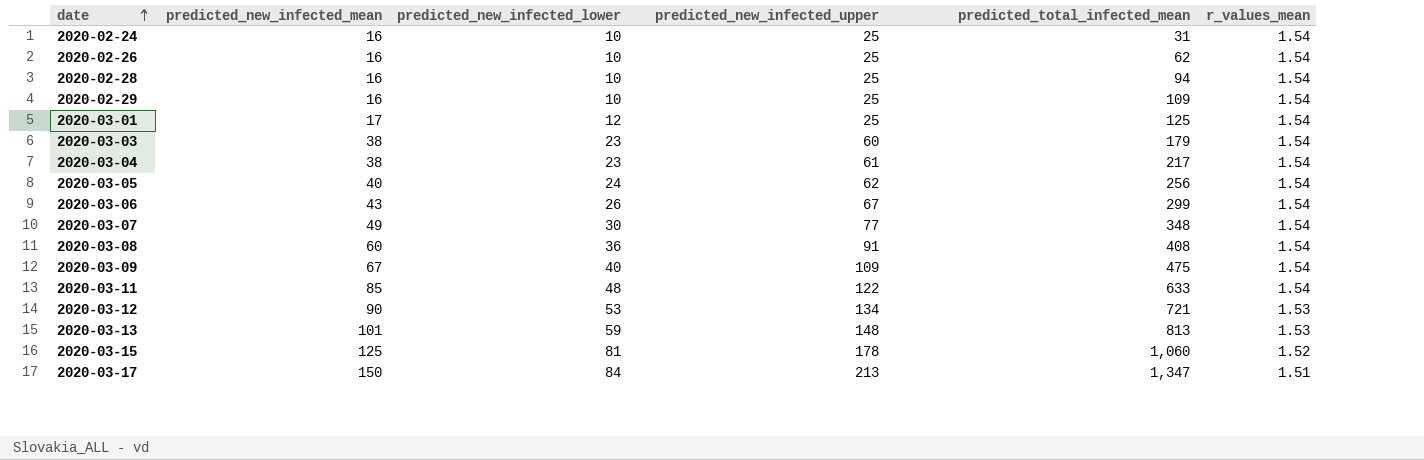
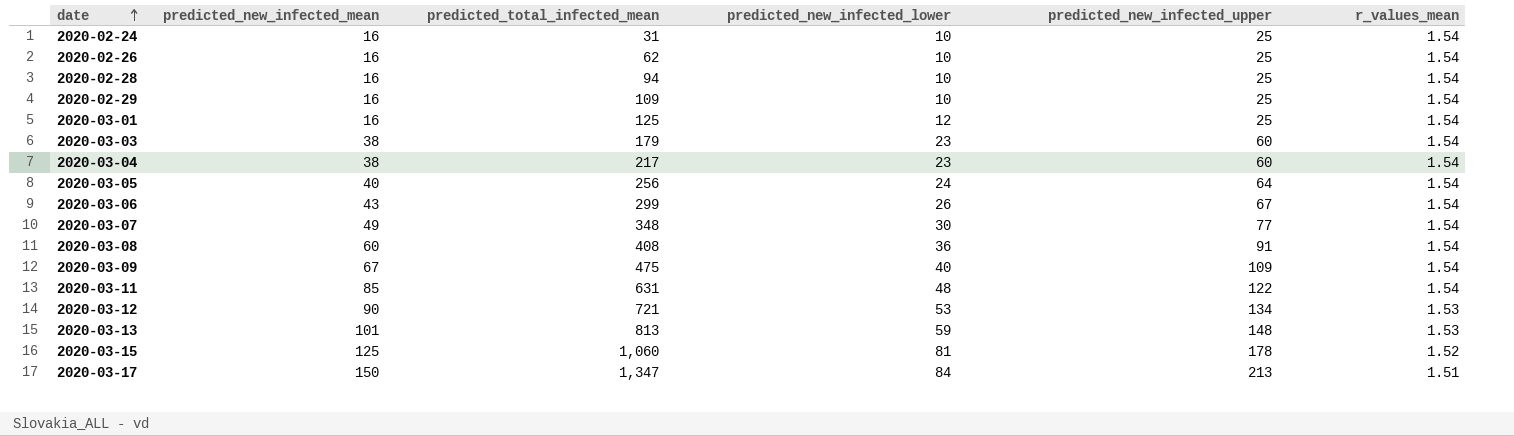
column predicted_total_infected_mean | position: 5 -> 3
2020-03-01 | predicted_new_infected_mean: 17 -> 16
2020-03-04 | predicted_new_infected_upper: 61 -> 60
2020-03-05 | predicted_new_infected_upper: 62 -> 64
2020-03-11 | predicted_total_infected_mean: 633 -> 631

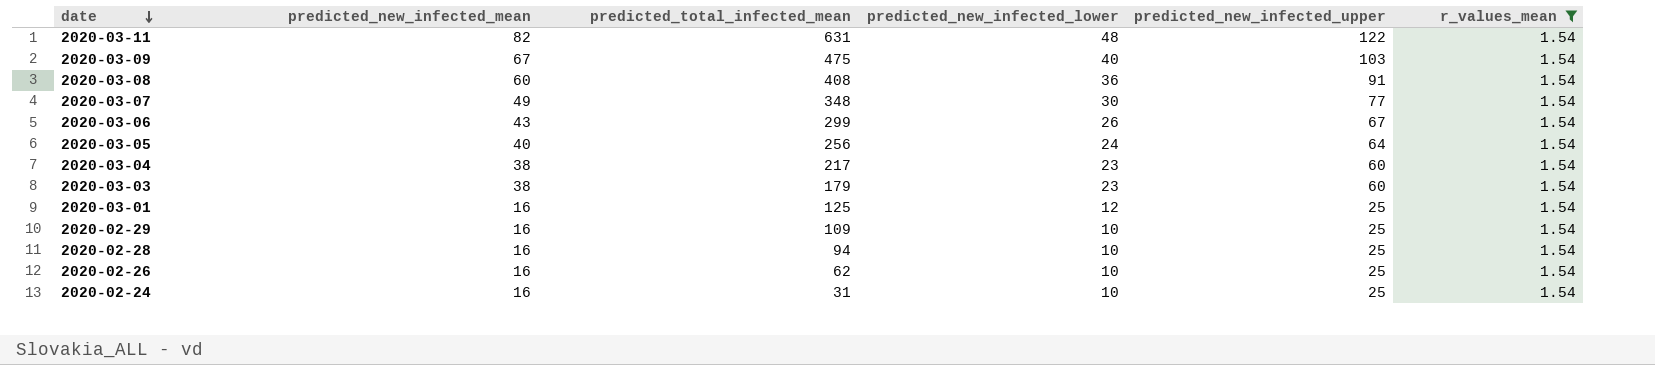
filter: none -> r_values_mean = 1.54
row order: date ascending -> date descending
2020-03-11 | predicted_new_infected_mean: 85 -> 82
2020-03-09 | predicted_new_infected_upper: 109 -> 103

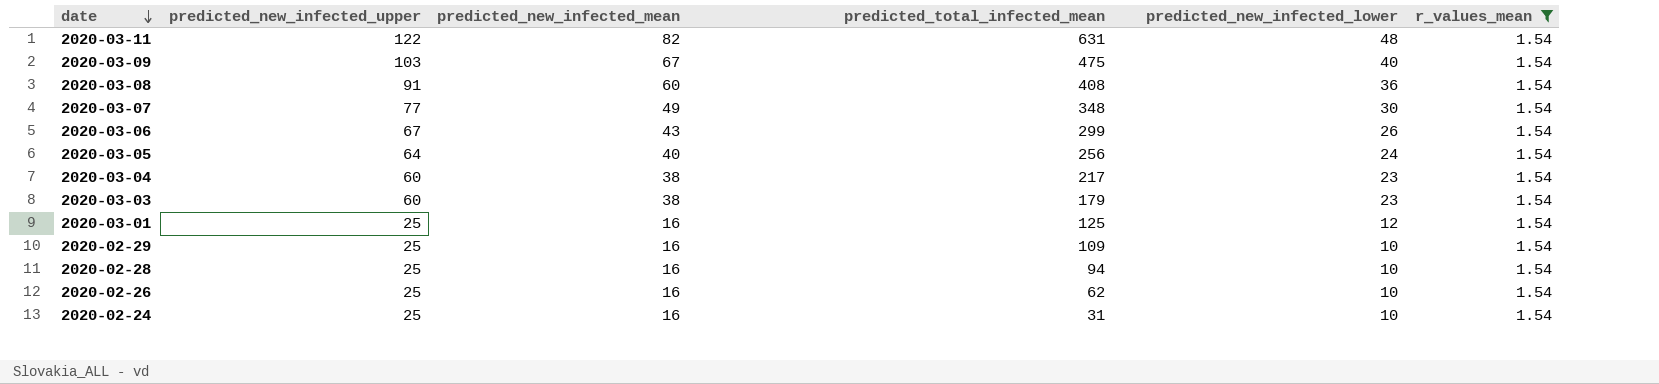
column predicted_new_infected_upper | position: 5 -> 2

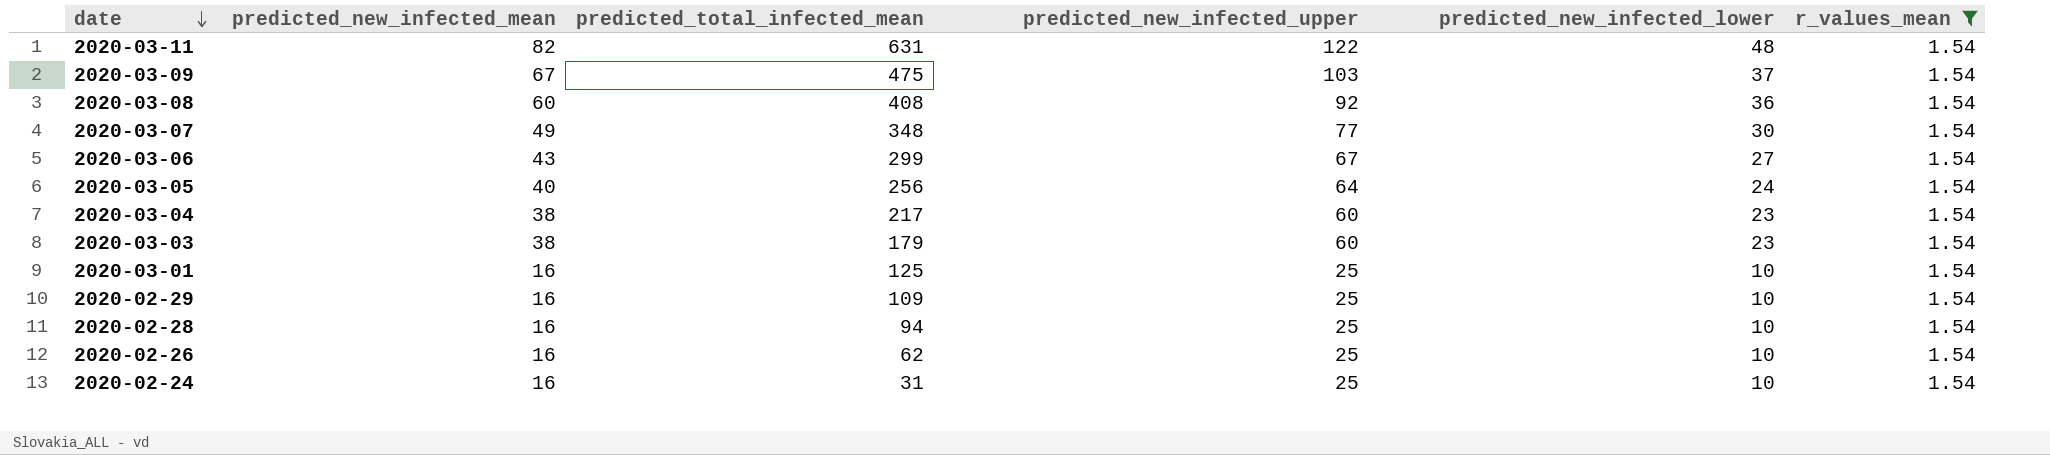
column predicted_new_infected_upper | position: 2 -> 4
2020-03-09 | predicted_new_infected_lower: 40 -> 37
2020-03-08 | predicted_new_infected_upper: 91 -> 92
2020-03-06 | predicted_new_infected_lower: 26 -> 27
2020-03-01 | predicted_new_infected_lower: 12 -> 10

